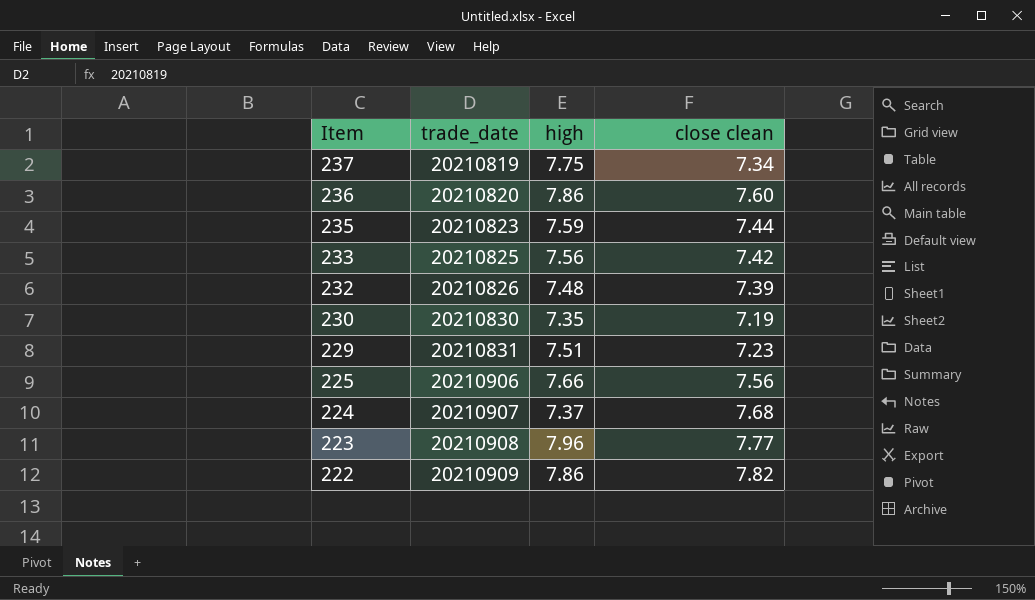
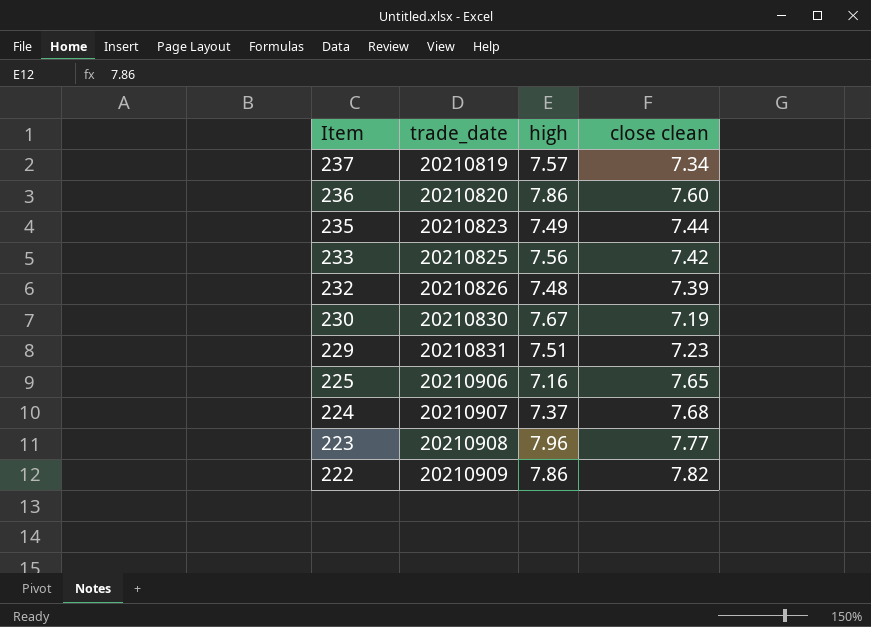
237 | high: 7.75 -> 7.57
235 | high: 7.59 -> 7.49
230 | high: 7.35 -> 7.67
225 | high: 7.66 -> 7.16
225 | close clean: 7.56 -> 7.65

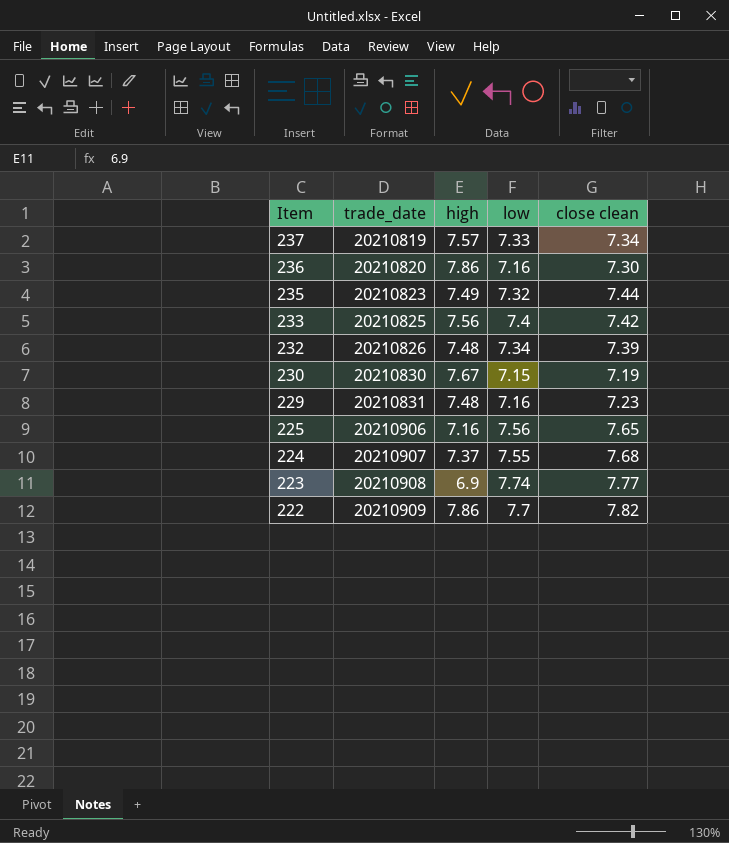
column low | position: none -> 4
236 | close clean: 7.60 -> 7.30
229 | high: 7.51 -> 7.48
223 | high: 7.96 -> 6.9

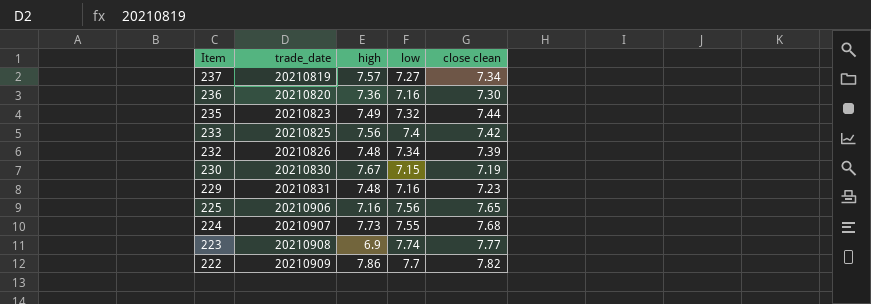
237 | low: 7.33 -> 7.27
236 | high: 7.86 -> 7.36
224 | high: 7.37 -> 7.73

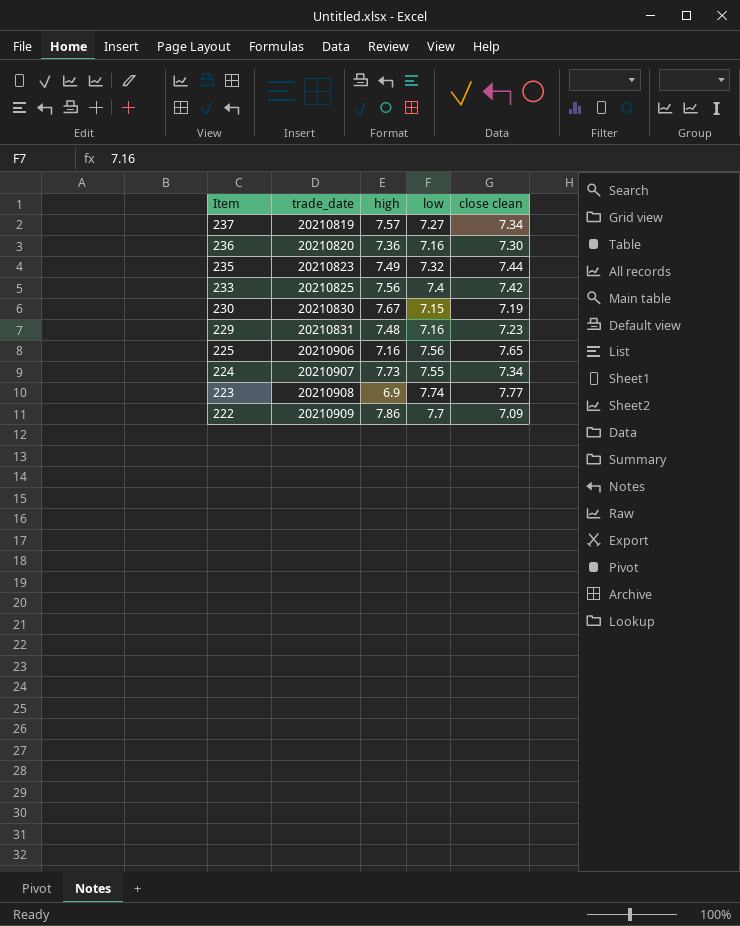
row 232: 20210826 | 7.48 | 7.34 | 7.39 -> none
224 | close clean: 7.68 -> 7.34
222 | close clean: 7.82 -> 7.09

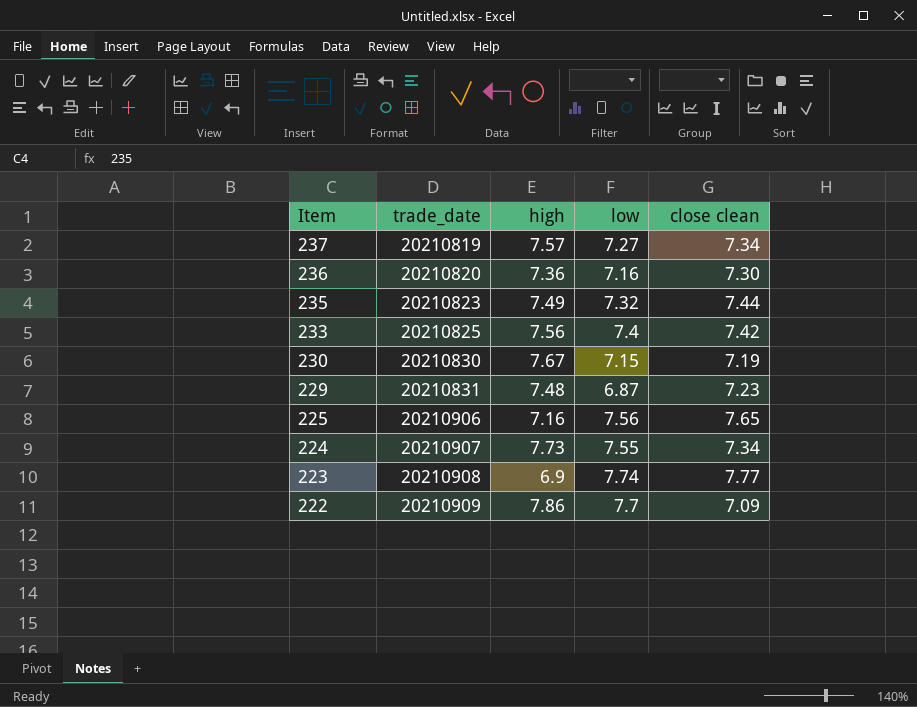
229 | low: 7.16 -> 6.87

